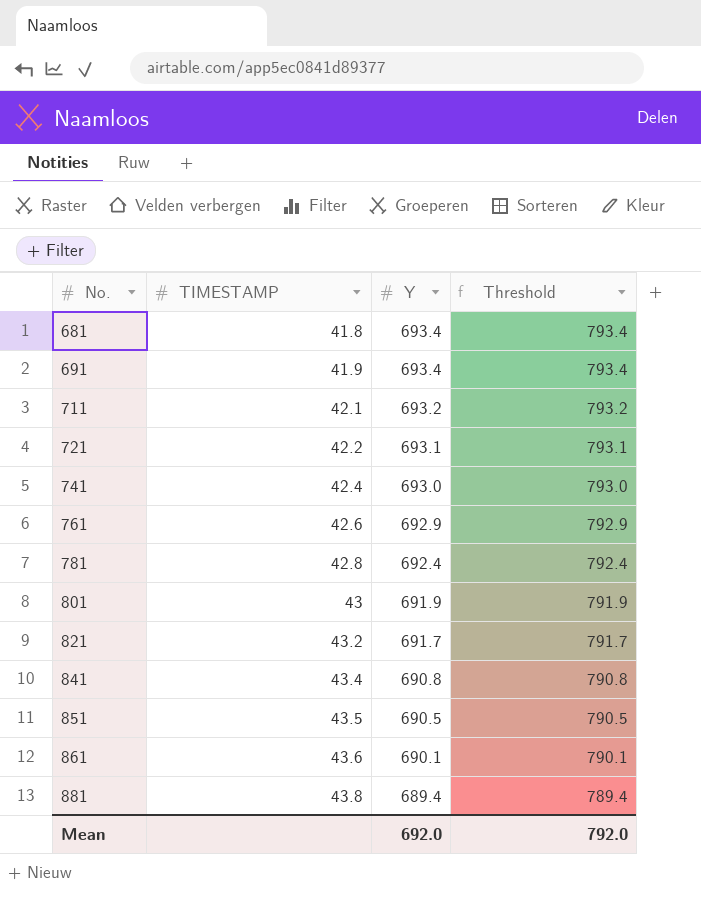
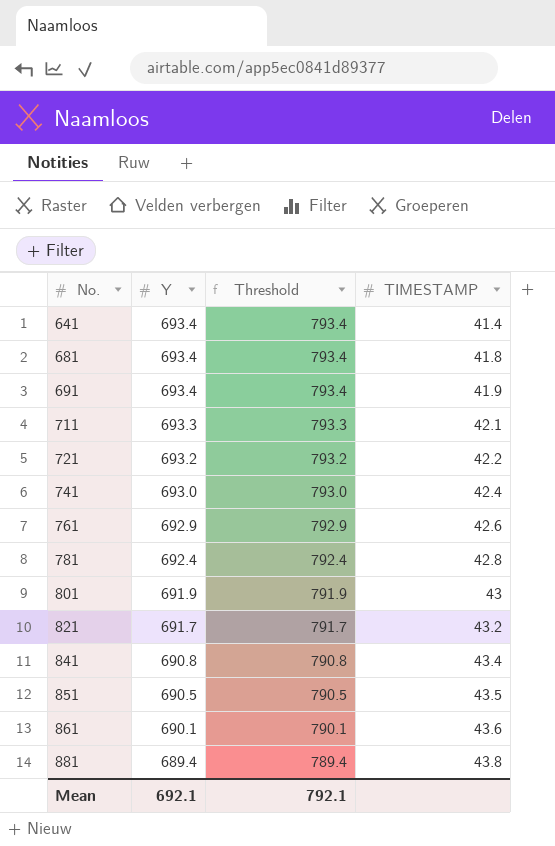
column TIMESTAMP | position: 2 -> 4
row 641: none -> 693.4 | 793.4 | 41.4
711 | Y: 693.2 -> 693.3
711 | Threshold: 793.2 -> 793.3
721 | Y: 693.1 -> 693.2
721 | Threshold: 793.1 -> 793.2
Mean | Y: 692.0 -> 692.1
Mean | Threshold: 792.0 -> 792.1

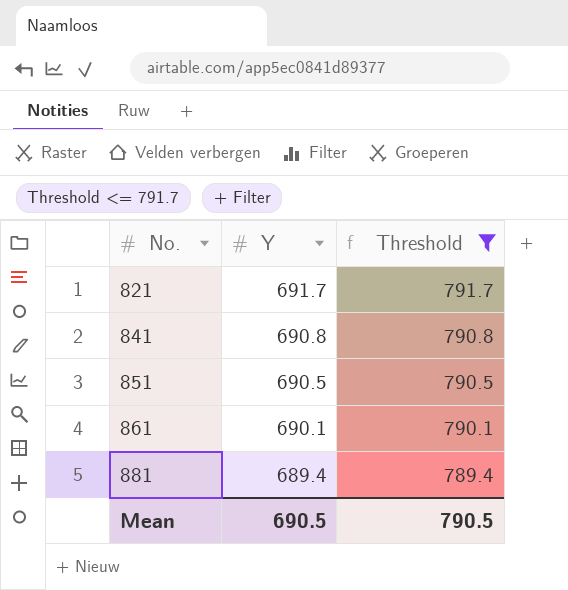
filter: none -> Threshold <= 791.7
column TIMESTAMP | position: 4 -> none
Mean | Y: 692.1 -> 690.5
Mean | Threshold: 792.1 -> 790.5

